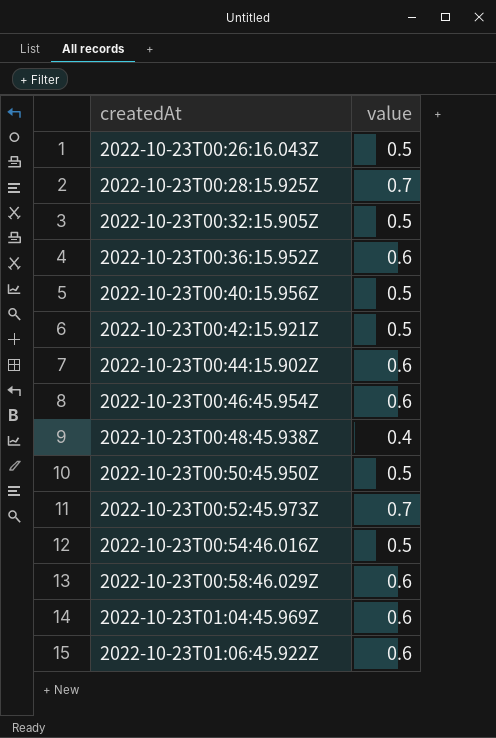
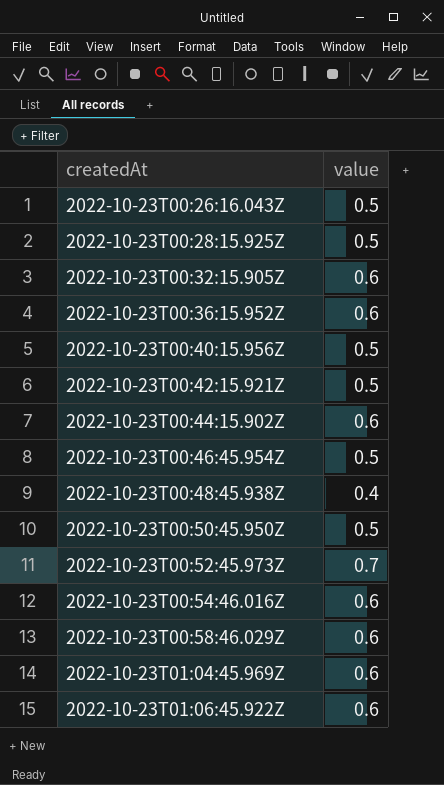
2022-10-23T00:28:15.925Z | value: 0.7 -> 0.5
2022-10-23T00:32:15.905Z | value: 0.5 -> 0.6
2022-10-23T00:46:45.954Z | value: 0.6 -> 0.5
2022-10-23T00:54:46.016Z | value: 0.5 -> 0.6

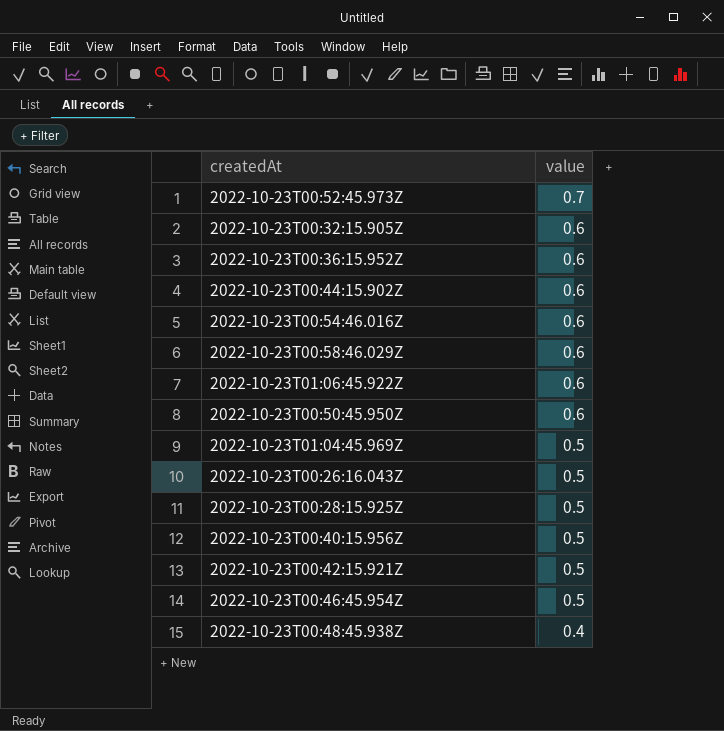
row order: createdAt ascending -> value descending
2022-10-23T00:50:45.950Z | value: 0.5 -> 0.6
2022-10-23T01:04:45.969Z | value: 0.6 -> 0.5

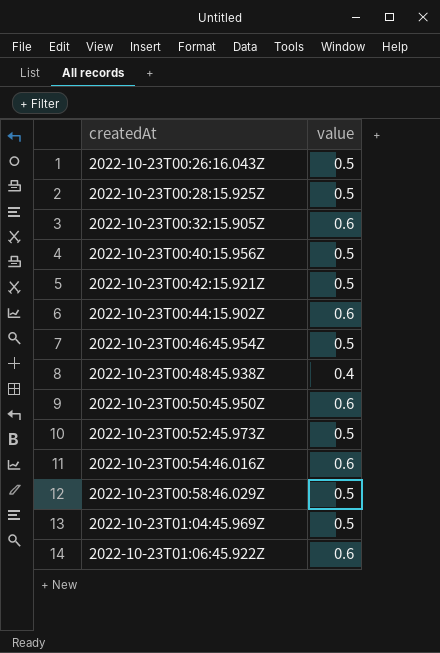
row order: value descending -> createdAt ascending
row 2022-10-23T00:36:15.952Z: 0.6 -> none
2022-10-23T00:52:45.973Z | value: 0.7 -> 0.5
2022-10-23T00:58:46.029Z | value: 0.6 -> 0.5

